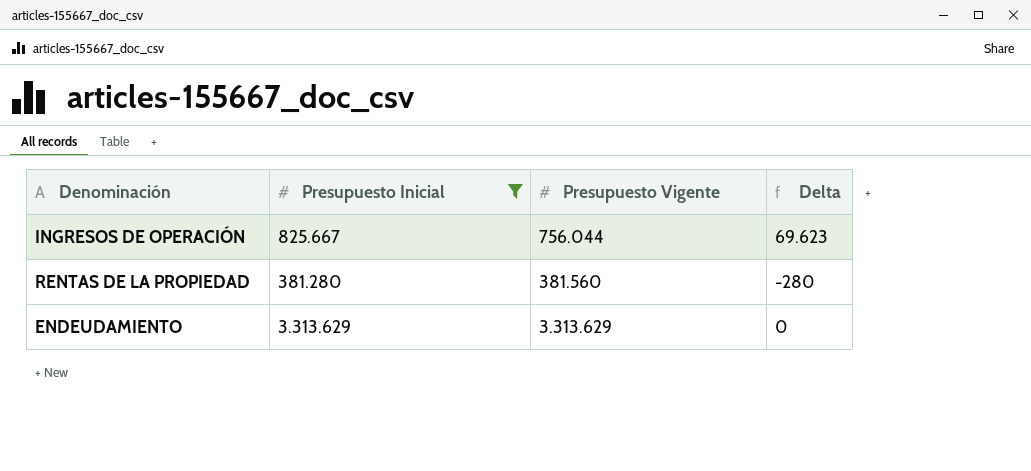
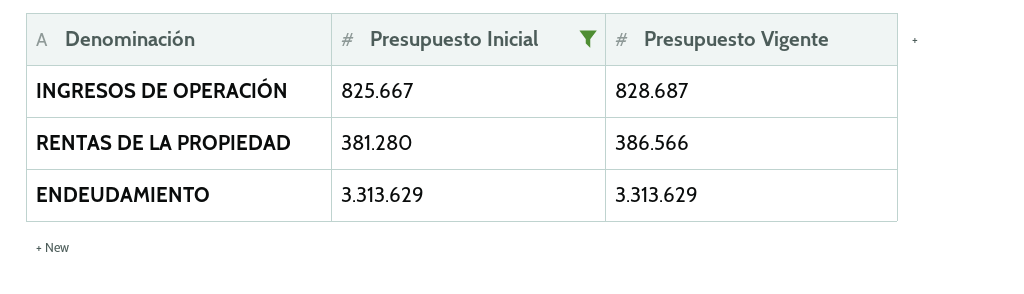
column Delta | formula: [Presupuesto Inicial] - [Presupuesto Vigente] -> none
INGRESOS DE OPERACIÓN | Presupuesto Vigente: 756.044 -> 828.687
RENTAS DE LA PROPIEDAD | Presupuesto Vigente: 381.560 -> 386.566

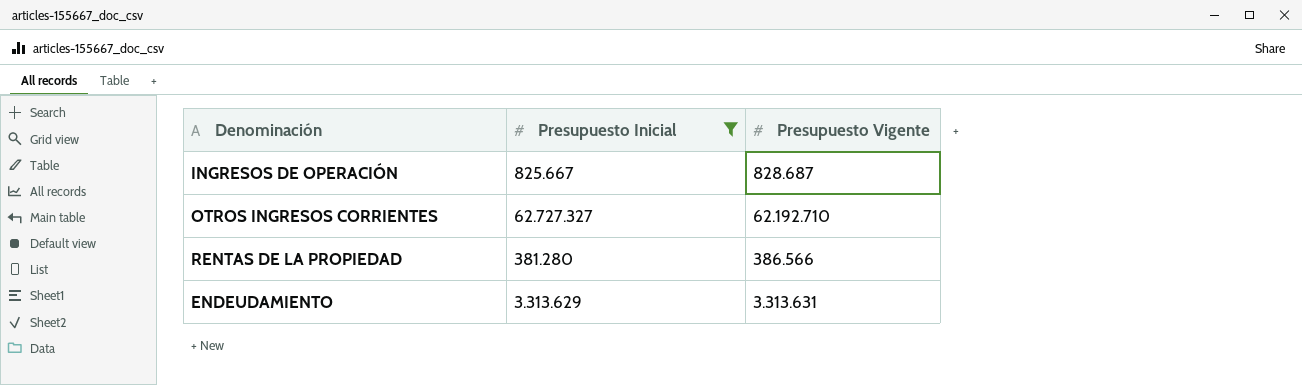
row OTROS INGRESOS CORRIENTES: none -> 62.727.327 | 62.192.710
ENDEUDAMIENTO | Presupuesto Vigente: 3.313.629 -> 3.313.631

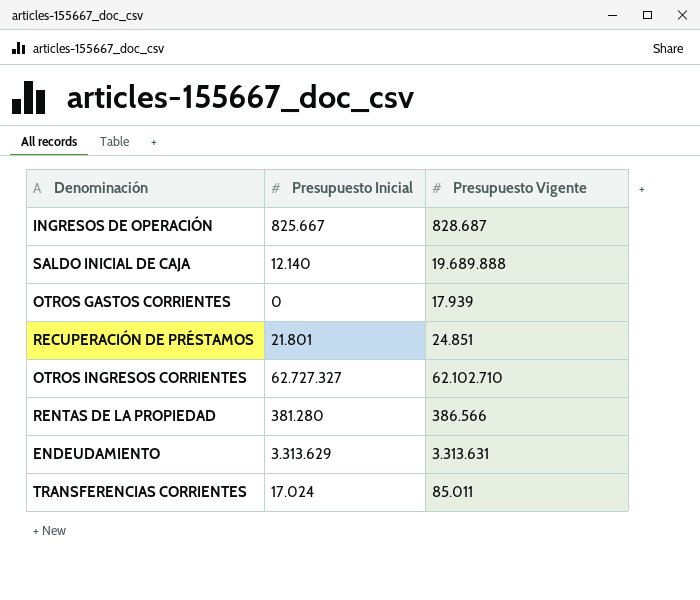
filter: Presupuesto Inicial >= 381.280 -> none
OTROS INGRESOS CORRIENTES | Presupuesto Vigente: 62.192.710 -> 62.102.710

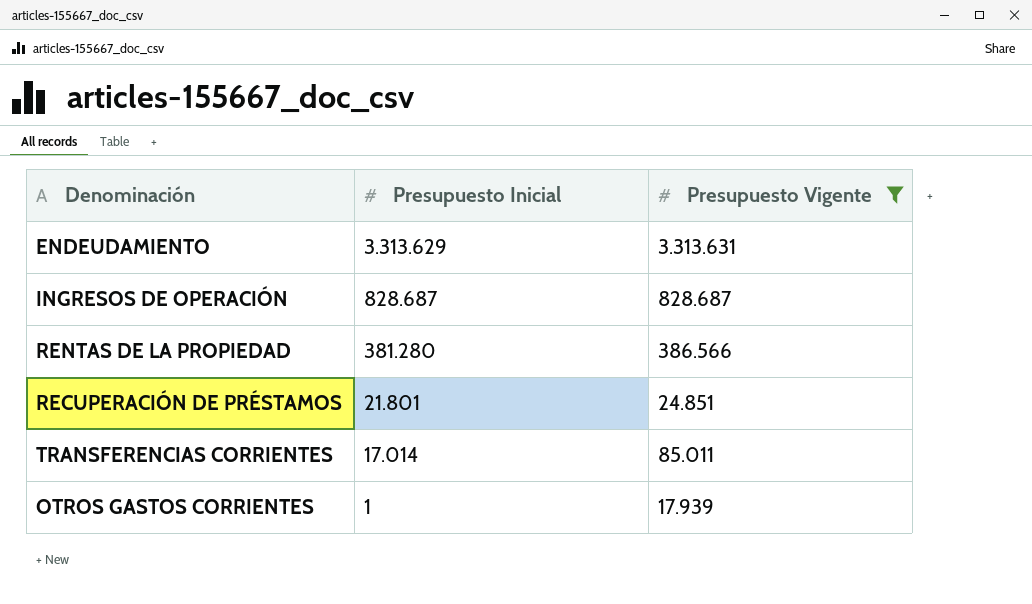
filter: none -> Presupuesto Vigente <= 3.313.631
row order: none -> Presupuesto Inicial descending
INGRESOS DE OPERACIÓN | Presupuesto Inicial: 825.667 -> 828.687
TRANSFERENCIAS CORRIENTES | Presupuesto Inicial: 17.024 -> 17.014
OTROS GASTOS CORRIENTES | Presupuesto Inicial: 0 -> 1

